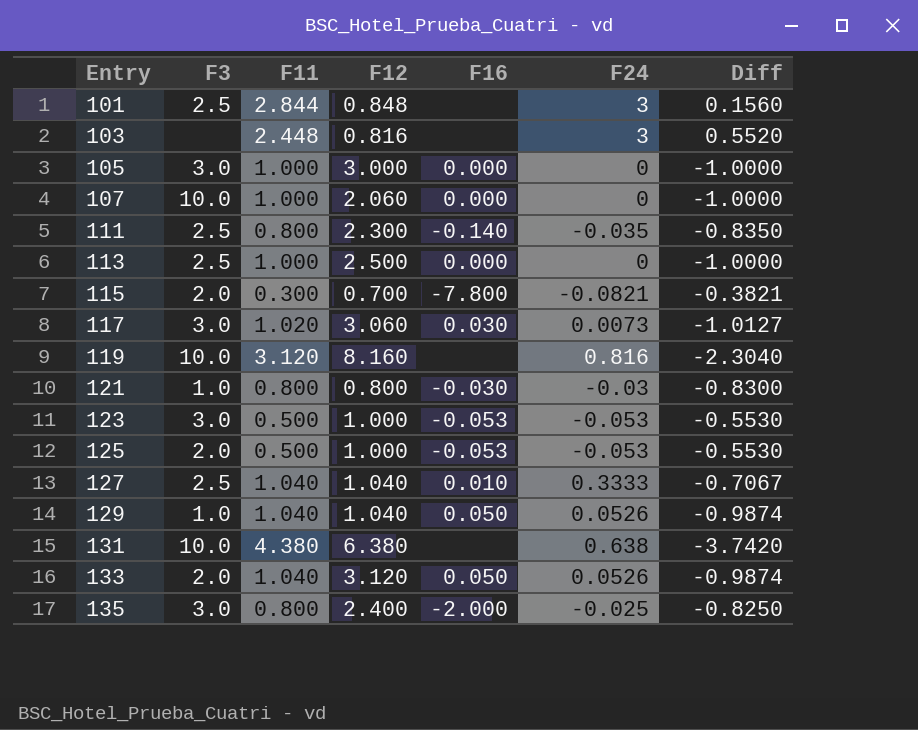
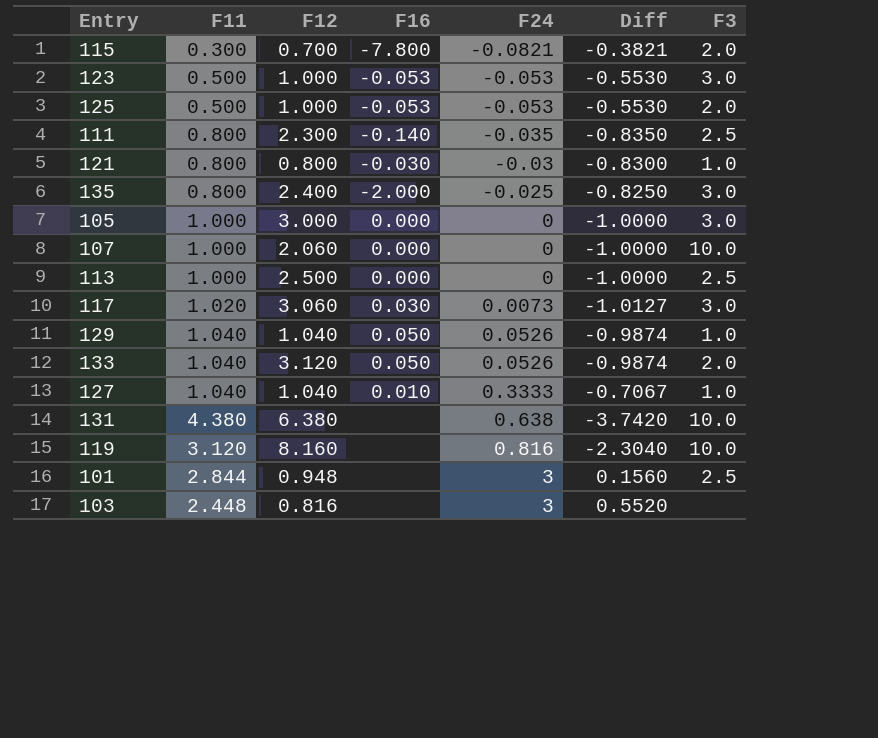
row order: Entry ascending -> F24 ascending
column F3 | position: 2 -> 7
127 | F3: 2.5 -> 1.0
101 | F12: 0.848 -> 0.948

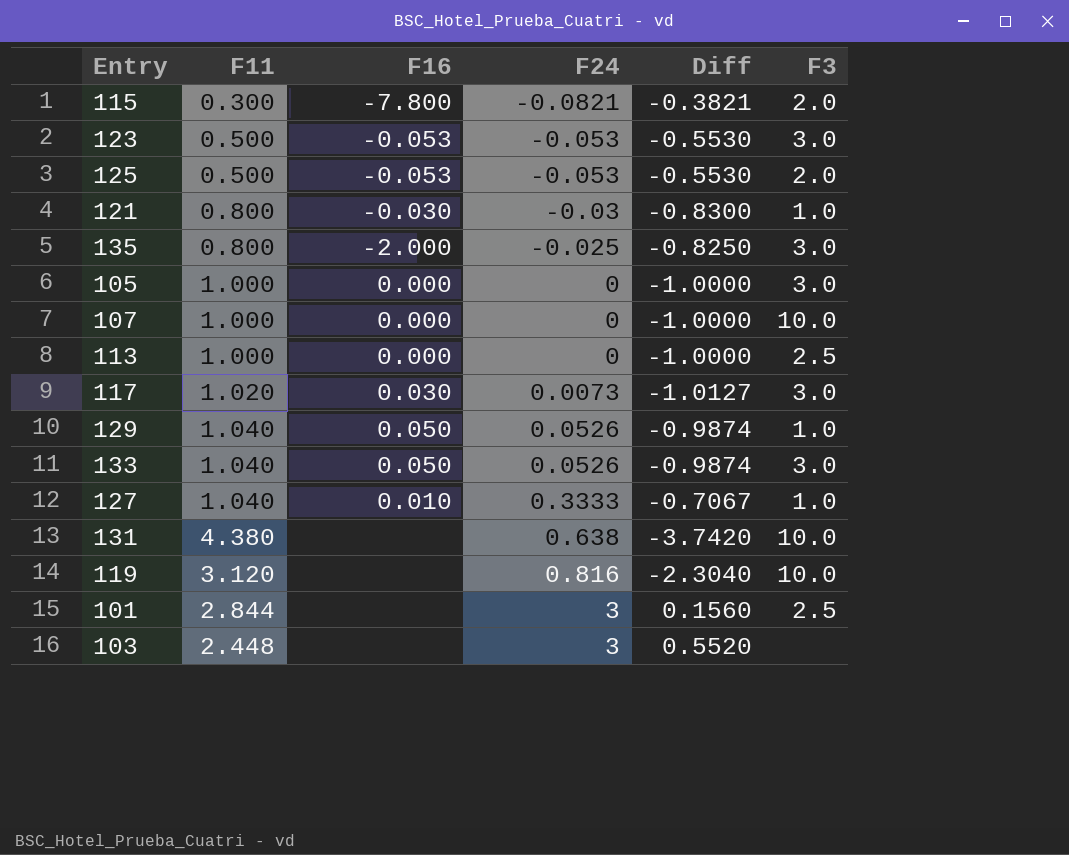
column F12 | position: 3 -> none
row 111: 0.800 | 2.300 | -0.140 | -0.035 | -0.8350 | 2.5 -> none
133 | F3: 2.0 -> 3.0

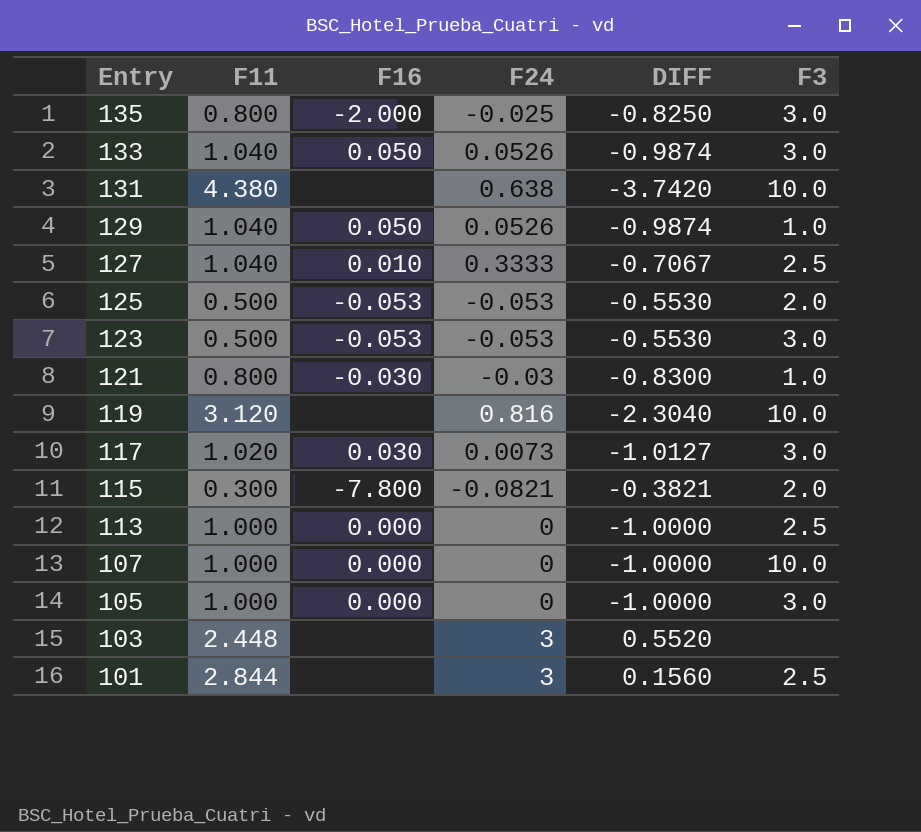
row order: F24 ascending -> Entry descending
column name: Diff -> DIFF
127 | F3: 1.0 -> 2.5

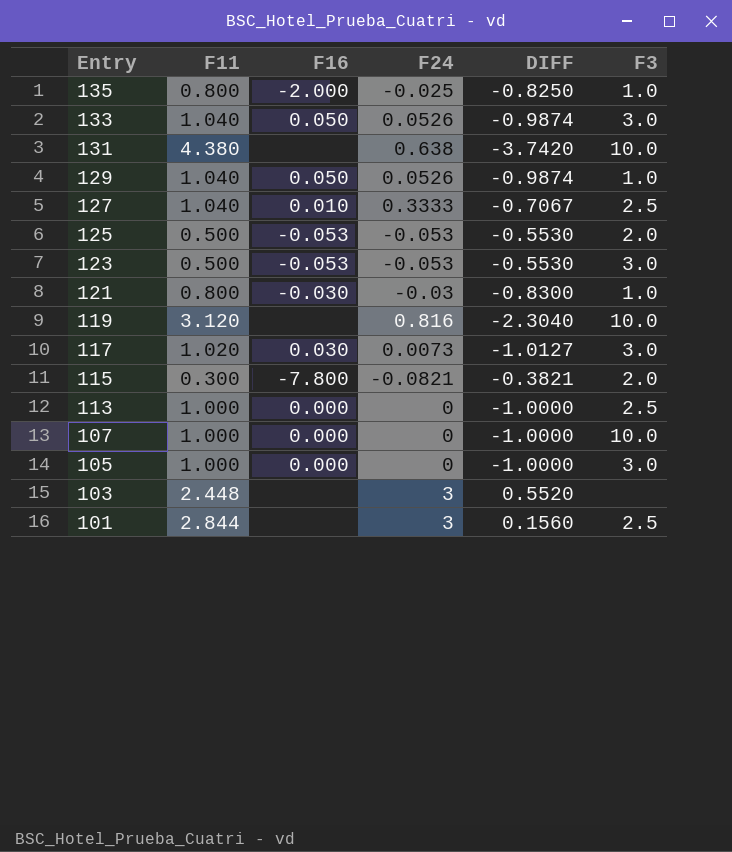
135 | F3: 3.0 -> 1.0

